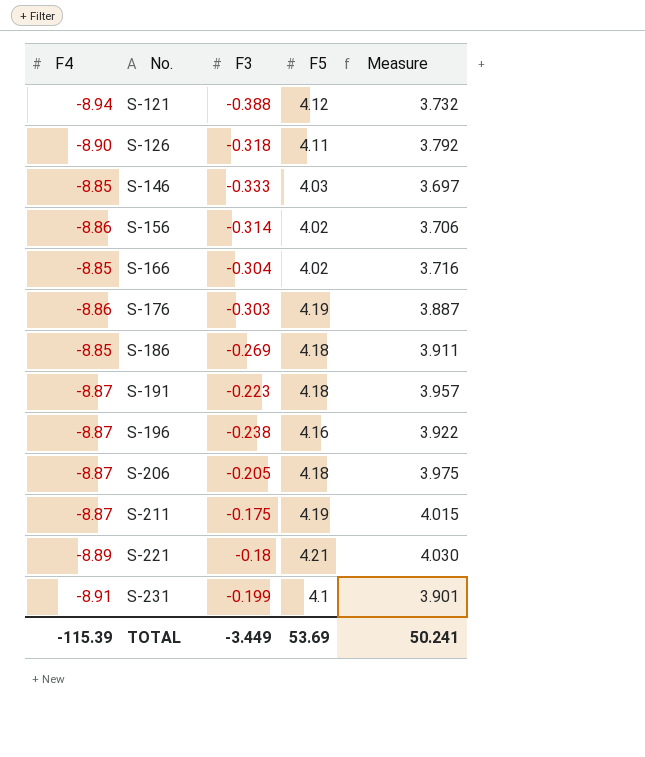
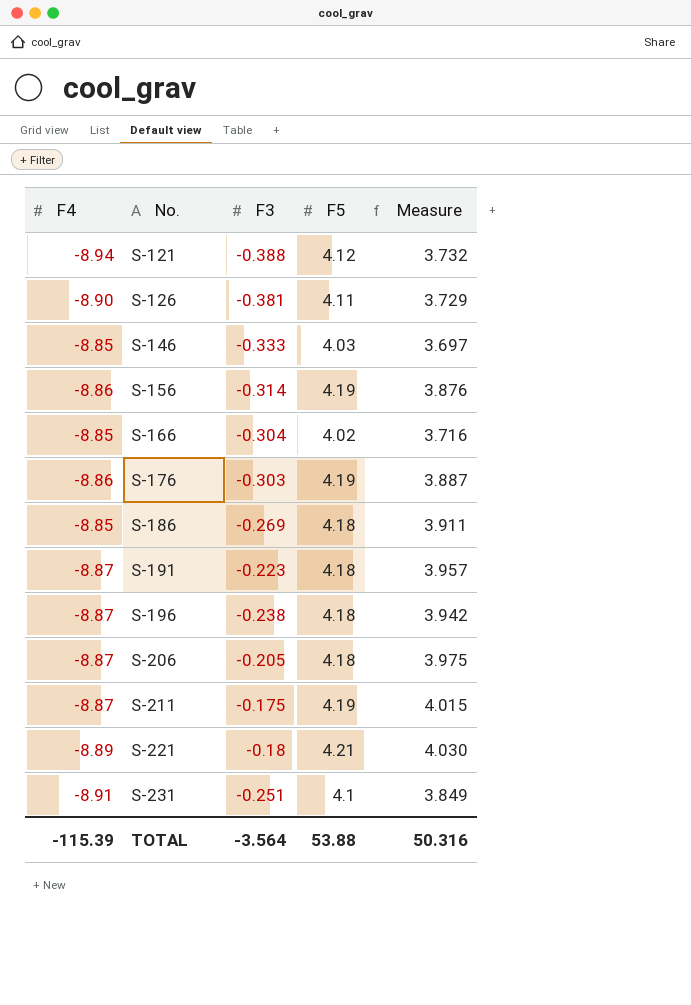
S-126 | F3: -0.318 -> -0.381
S-126 | Measure: 3.792 -> 3.729
S-156 | F5: 4.02 -> 4.19
S-156 | Measure: 3.706 -> 3.876
S-196 | F5: 4.16 -> 4.18
S-196 | Measure: 3.922 -> 3.942
S-231 | F3: -0.199 -> -0.251
S-231 | Measure: 3.901 -> 3.849
TOTAL | F3: -3.449 -> -3.564
TOTAL | F5: 53.69 -> 53.88
TOTAL | Measure: 50.241 -> 50.316

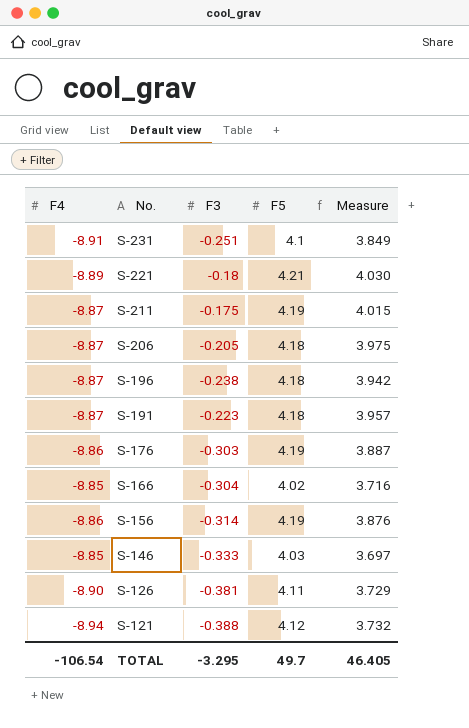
row order: No. ascending -> No. descending
row S-186: -8.85 | -0.269 | 4.18 | 3.911 -> none
TOTAL | F4: -115.39 -> -106.54
TOTAL | F3: -3.564 -> -3.295
TOTAL | F5: 53.88 -> 49.7
TOTAL | Measure: 50.316 -> 46.405

